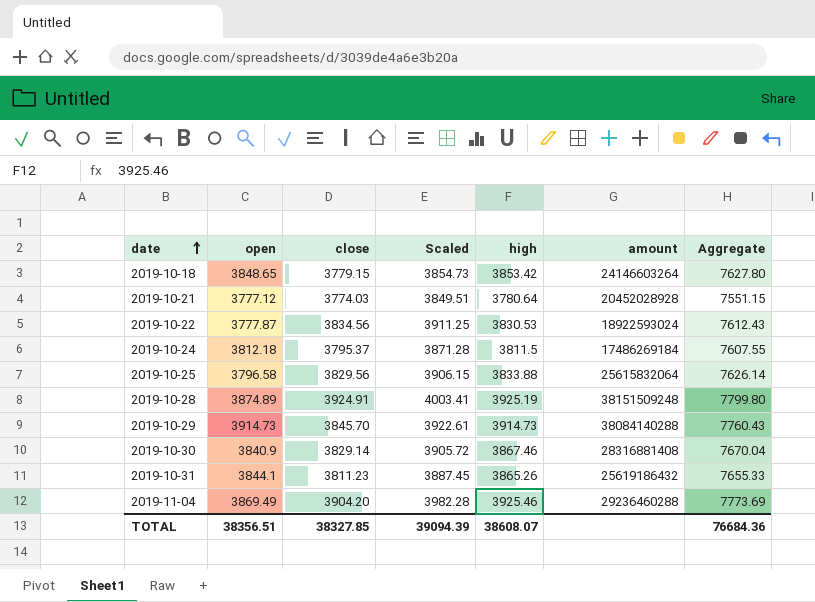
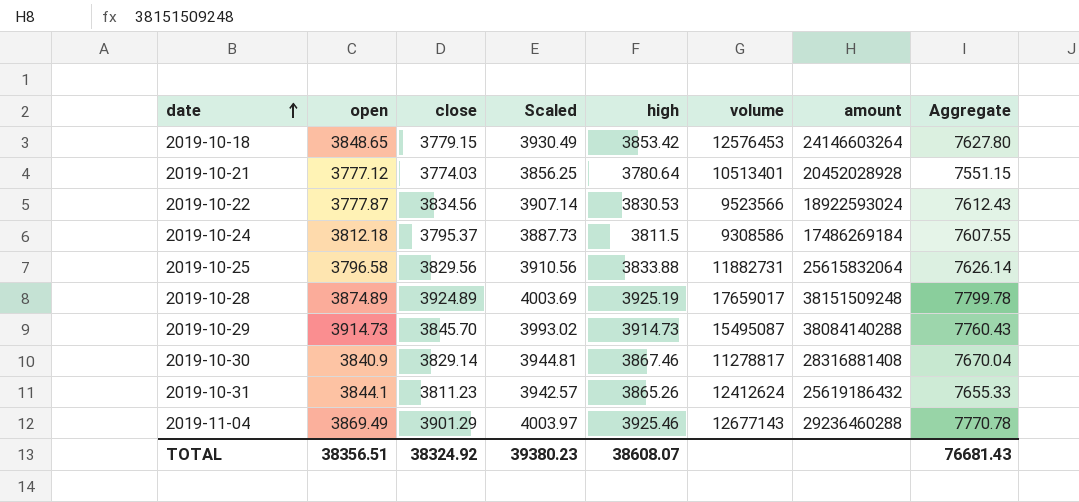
column Scaled | formula: [close] * 1.02 -> [high] * 1.02
column volume | position: none -> 6
2019-10-28 | close: 3924.91 -> 3924.89
2019-10-28 | Aggregate: 7799.80 -> 7799.78
2019-11-04 | close: 3904.20 -> 3901.29
2019-11-04 | Aggregate: 7773.69 -> 7770.78
TOTAL | close: 38327.85 -> 38324.92
TOTAL | Scaled: 39094.39 -> 39380.23
TOTAL | Aggregate: 76684.36 -> 76681.43

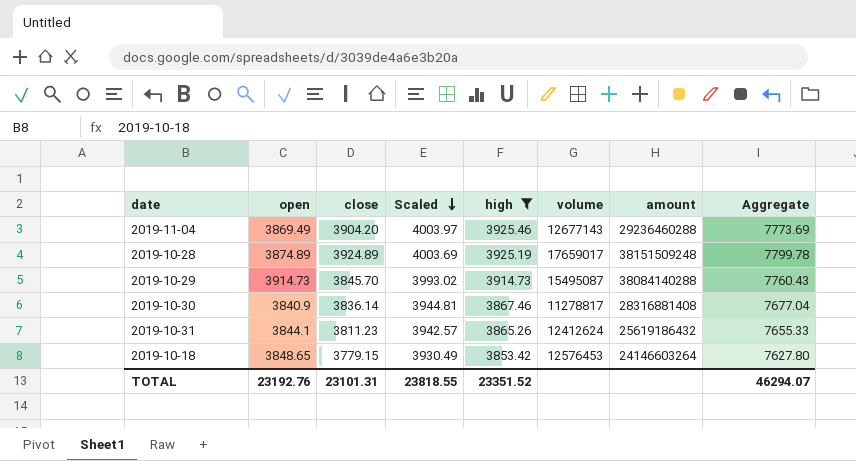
filter: none -> high >= 3853.42
row order: date ascending -> Scaled descending
2019-11-04 | close: 3901.29 -> 3904.20
2019-11-04 | Aggregate: 7770.78 -> 7773.69
2019-10-30 | close: 3829.14 -> 3836.14
2019-10-30 | Aggregate: 7670.04 -> 7677.04
TOTAL | open: 38356.51 -> 23192.76
TOTAL | close: 38324.92 -> 23101.31
TOTAL | Scaled: 39380.23 -> 23818.55
TOTAL | high: 38608.07 -> 23351.52
TOTAL | Aggregate: 76681.43 -> 46294.07

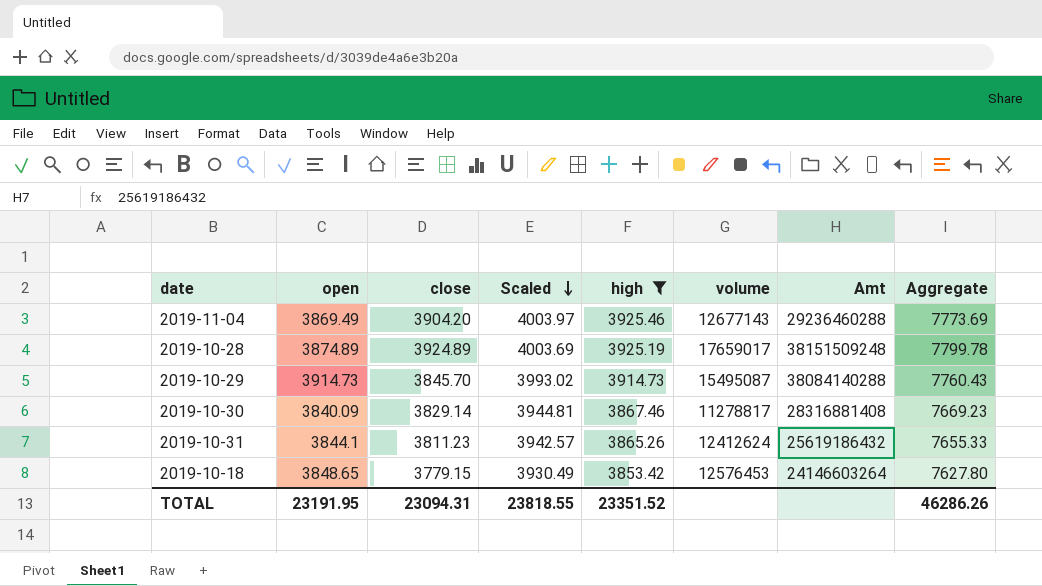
column name: amount -> Amt
2019-10-30 | open: 3840.9 -> 3840.09
2019-10-30 | close: 3836.14 -> 3829.14
2019-10-30 | Aggregate: 7677.04 -> 7669.23
TOTAL | open: 23192.76 -> 23191.95
TOTAL | close: 23101.31 -> 23094.31
TOTAL | Aggregate: 46294.07 -> 46286.26

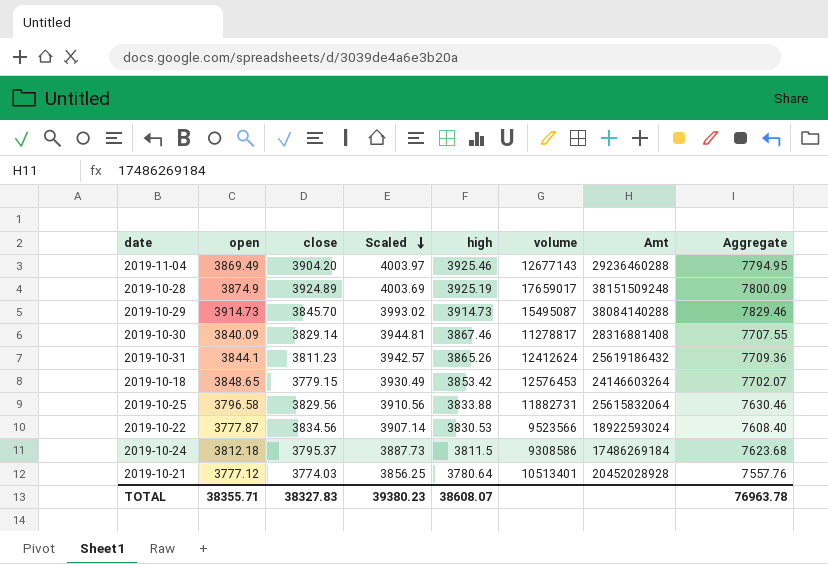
filter: high >= 3853.42 -> none
column Aggregate | formula: [open] + [close] -> [open] + [high]
2019-10-28 | open: 3874.89 -> 3874.9
TOTAL | open: 23191.95 -> 38355.71
TOTAL | close: 23094.31 -> 38327.83
TOTAL | Scaled: 23818.55 -> 39380.23
TOTAL | high: 23351.52 -> 38608.07
TOTAL | Aggregate: 46286.26 -> 76963.78

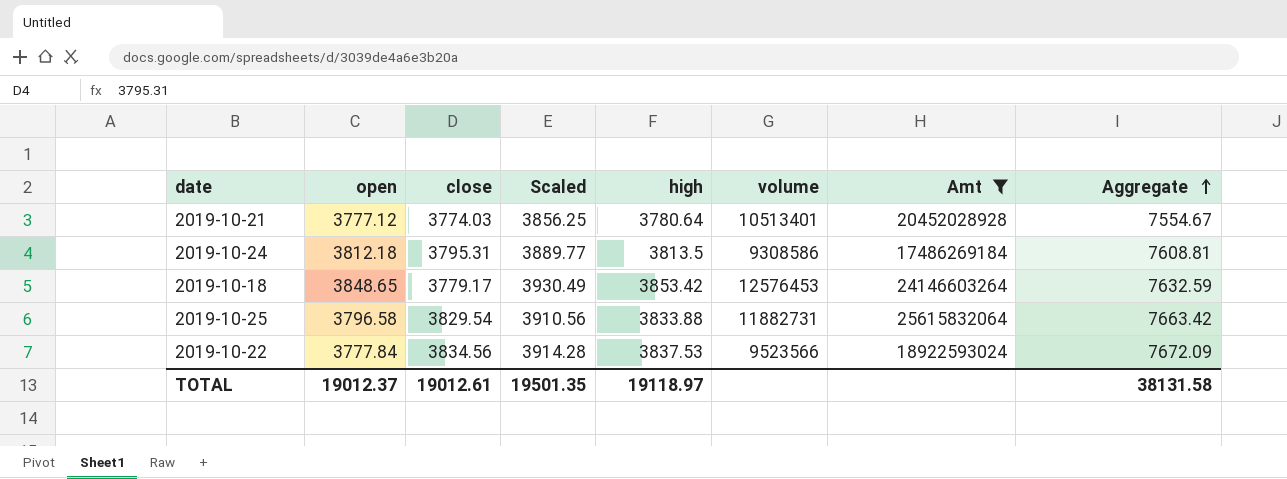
filter: none -> Amt <= 25615832064
row order: Scaled descending -> Aggregate ascending
column Aggregate | formula: [open] + [high] -> [close] + [high]
2019-10-24 | close: 3795.37 -> 3795.31
2019-10-24 | Scaled: 3887.73 -> 3889.77
2019-10-24 | high: 3811.5 -> 3813.5
2019-10-18 | close: 3779.15 -> 3779.17
2019-10-25 | close: 3829.56 -> 3829.54
2019-10-22 | open: 3777.87 -> 3777.84
2019-10-22 | Scaled: 3907.14 -> 3914.28
2019-10-22 | high: 3830.53 -> 3837.53
TOTAL | open: 38355.71 -> 19012.37
TOTAL | close: 38327.83 -> 19012.61
TOTAL | Scaled: 39380.23 -> 19501.35
TOTAL | high: 38608.07 -> 19118.97
TOTAL | Aggregate: 76963.78 -> 38131.58

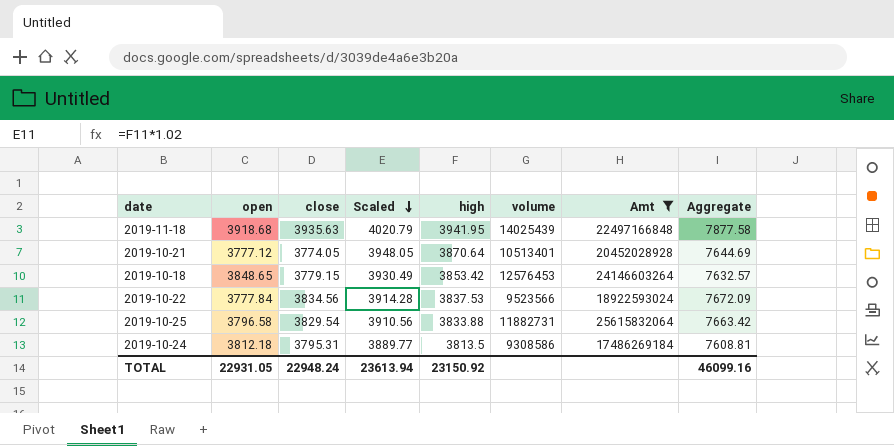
row order: Aggregate ascending -> Scaled descending
row 2019-11-18: none -> 3918.68 | 3935.63 | 4020.79 | 3941.95 | 14025439 | 22497166848 | 7877.58
2019-10-21 | close: 3774.03 -> 3774.05
2019-10-21 | Scaled: 3856.25 -> 3948.05
2019-10-21 | high: 3780.64 -> 3870.64
2019-10-21 | Aggregate: 7554.67 -> 7644.69
2019-10-18 | close: 3779.17 -> 3779.15
2019-10-18 | Aggregate: 7632.59 -> 7632.57
TOTAL | open: 19012.37 -> 22931.05
TOTAL | close: 19012.61 -> 22948.24
TOTAL | Scaled: 19501.35 -> 23613.94
TOTAL | high: 19118.97 -> 23150.92
TOTAL | Aggregate: 38131.58 -> 46099.16

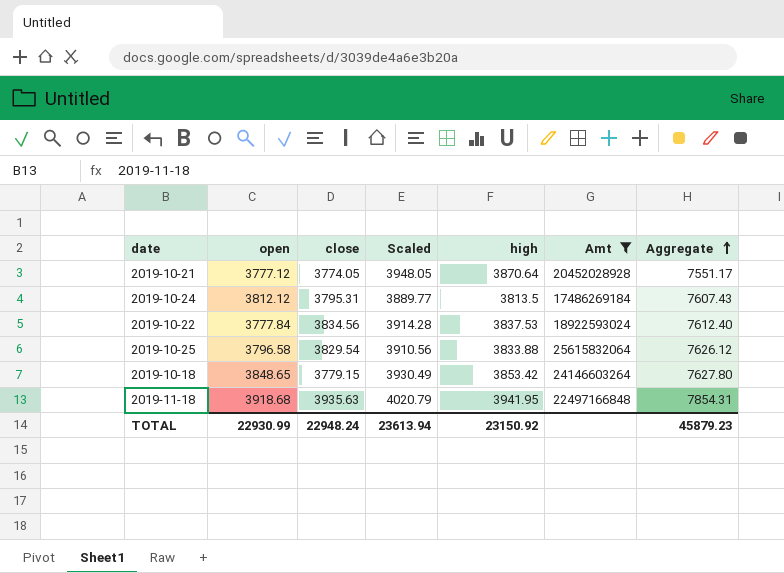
row order: Scaled descending -> Aggregate ascending
column volume | position: 6 -> none
column Aggregate | formula: [close] + [high] -> [open] + [close]
2019-10-24 | open: 3812.18 -> 3812.12
TOTAL | open: 22931.05 -> 22930.99
TOTAL | Aggregate: 46099.16 -> 45879.23

